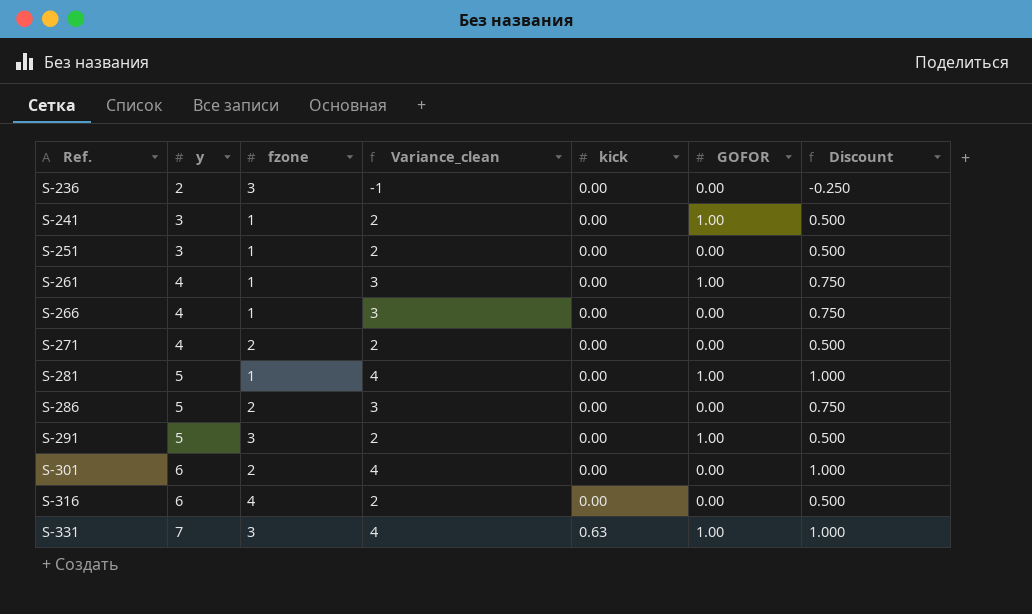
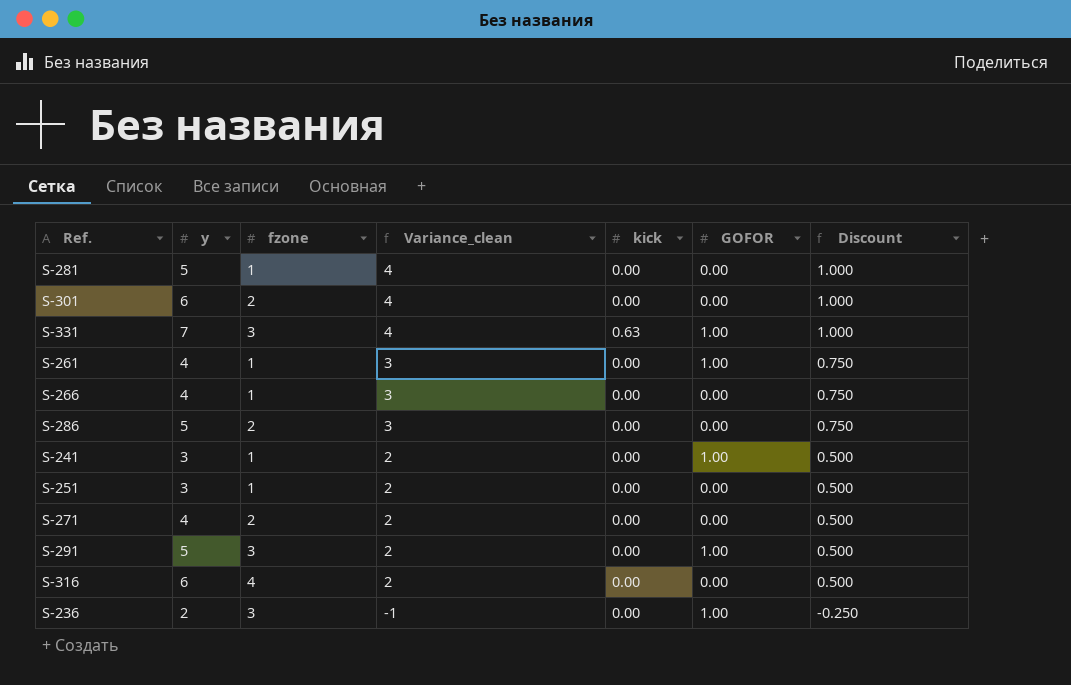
row order: Ref. ascending -> Variance_clean descending
S-281 | GOFOR: 1.00 -> 0.00
S-236 | GOFOR: 0.00 -> 1.00

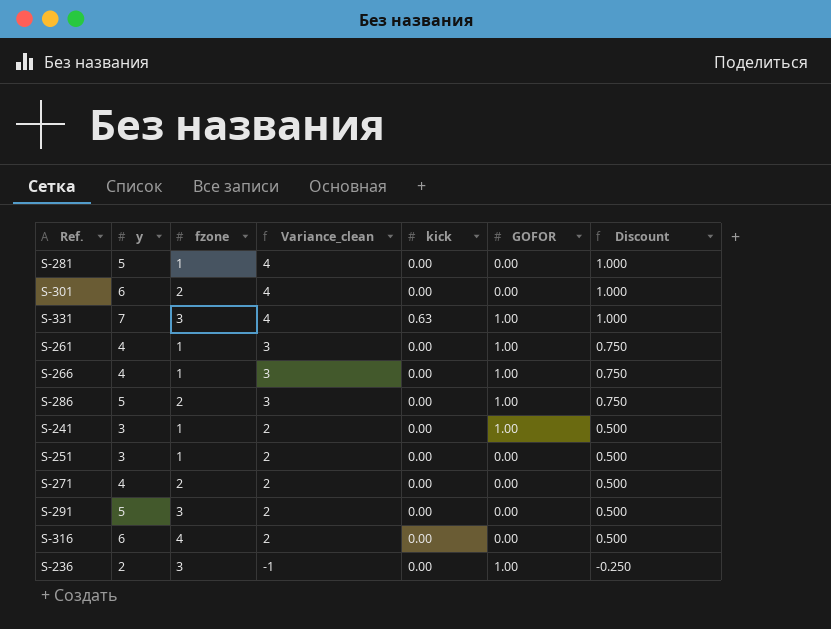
S-266 | GOFOR: 0.00 -> 1.00
S-286 | GOFOR: 0.00 -> 1.00
S-291 | GOFOR: 1.00 -> 0.00

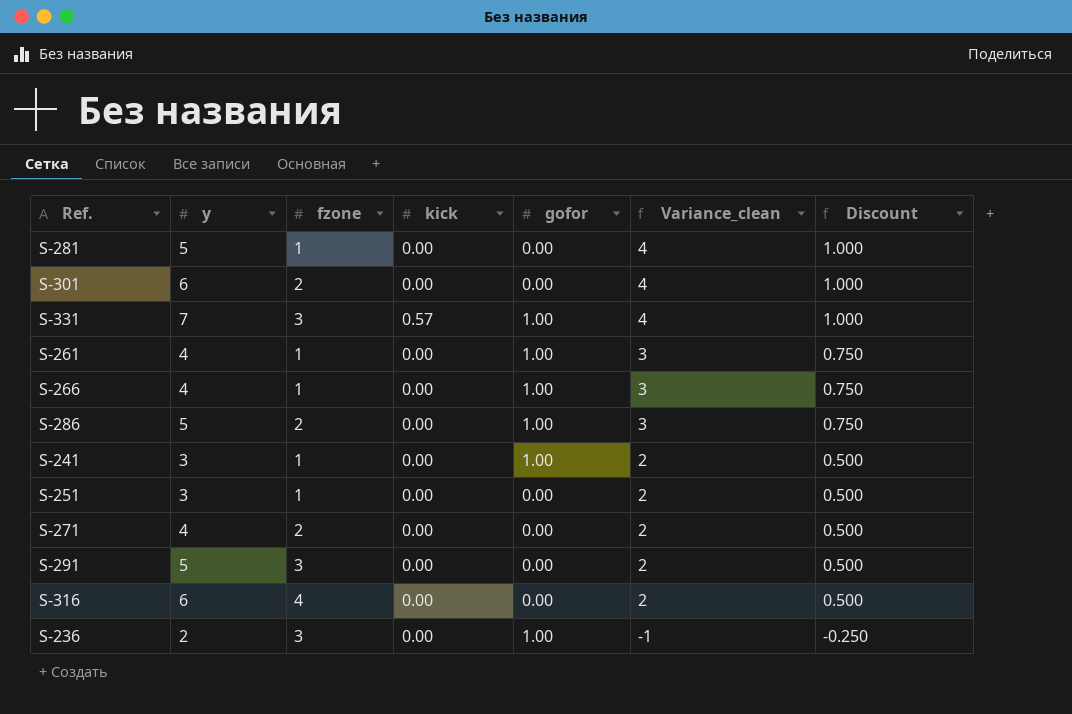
column name: GOFOR -> gofor
column Variance_clean | position: 4 -> 6
S-331 | kick: 0.63 -> 0.57

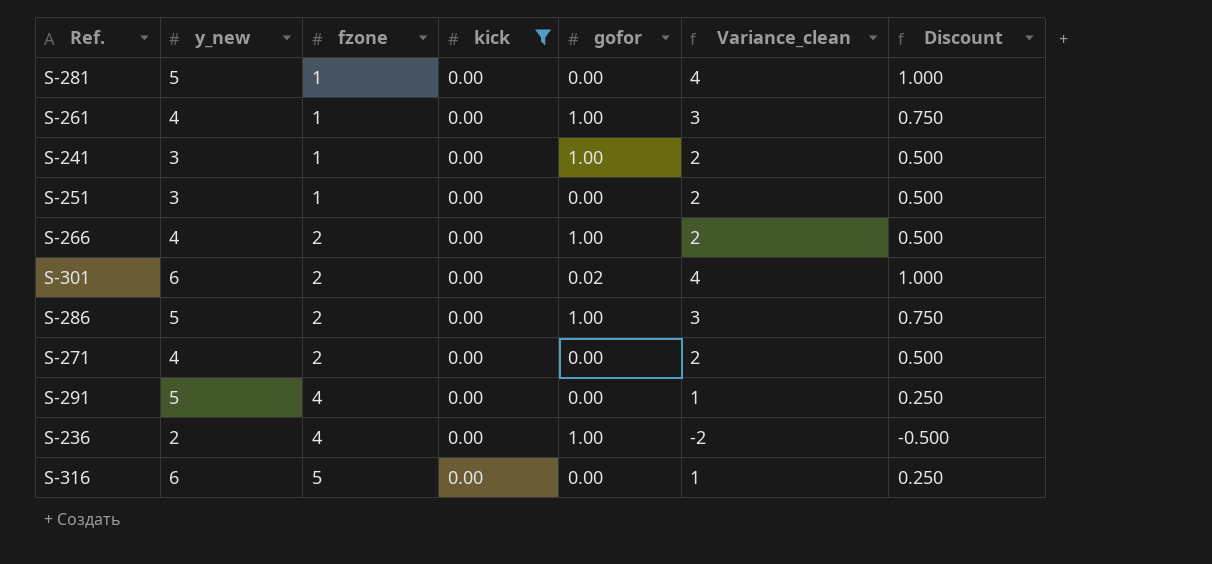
filter: none -> kick = 0.00
row order: Variance_clean descending -> fzone ascending
column name: y -> y_new
S-266 | fzone: 1 -> 2
S-266 | Variance_clean: 3 -> 2
S-266 | Discount: 0.750 -> 0.500
S-301 | gofor: 0.00 -> 0.02
S-291 | fzone: 3 -> 4
S-291 | Variance_clean: 2 -> 1
S-291 | Discount: 0.500 -> 0.250
S-236 | fzone: 3 -> 4
S-236 | Variance_clean: -1 -> -2
S-236 | Discount: -0.250 -> -0.500
S-316 | fzone: 4 -> 5
S-316 | Variance_clean: 2 -> 1
S-316 | Discount: 0.500 -> 0.250

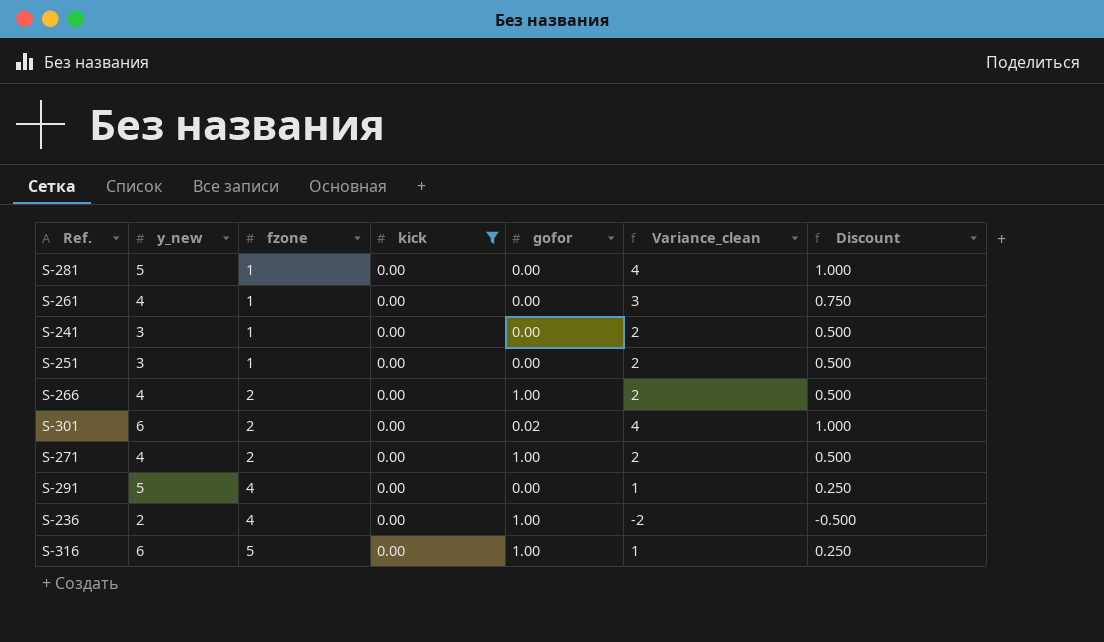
row S-286: 5 | 2 | 0.00 | 1.00 | 3 | 0.750 -> none
S-261 | gofor: 1.00 -> 0.00
S-241 | gofor: 1.00 -> 0.00
S-271 | gofor: 0.00 -> 1.00
S-316 | gofor: 0.00 -> 1.00

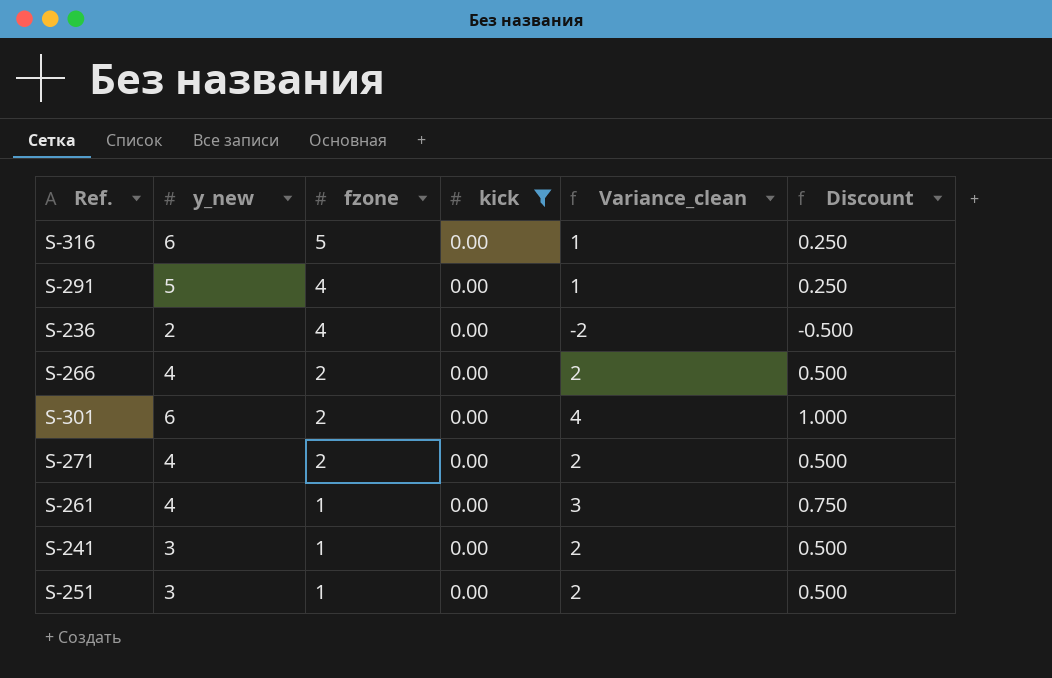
row order: fzone ascending -> fzone descending
column gofor | position: 5 -> none
row S-281: 5 | 1 | 0.00 | 0.00 | 4 | 1.000 -> none

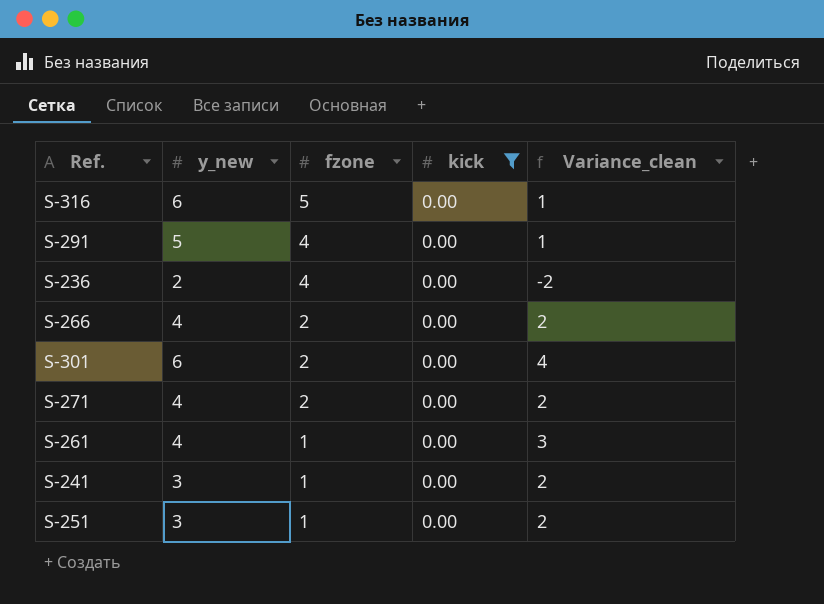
column Discount | formula: [Variance_clean] * 0.25 -> none

